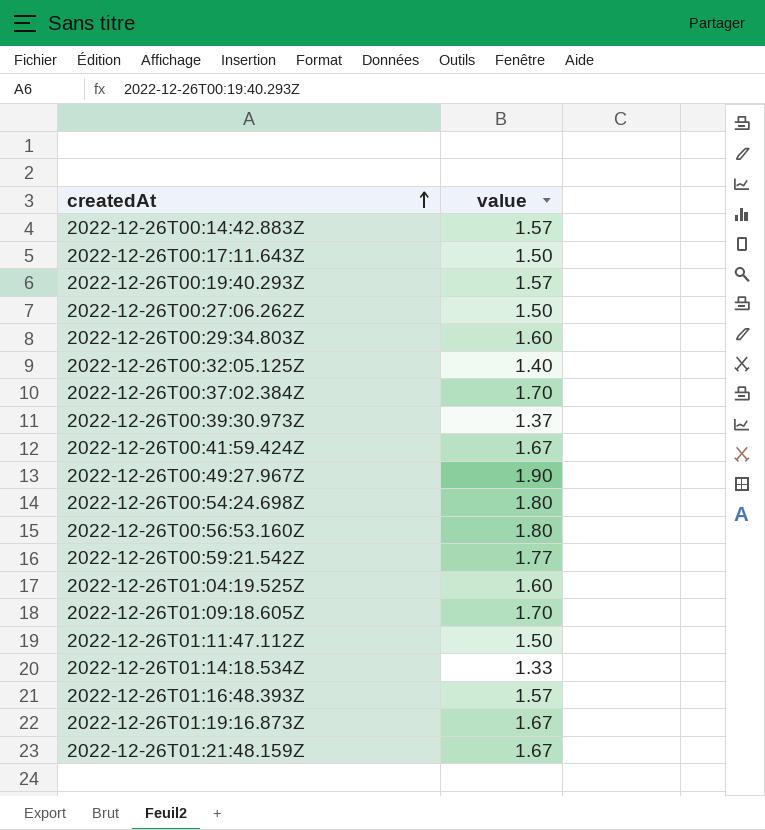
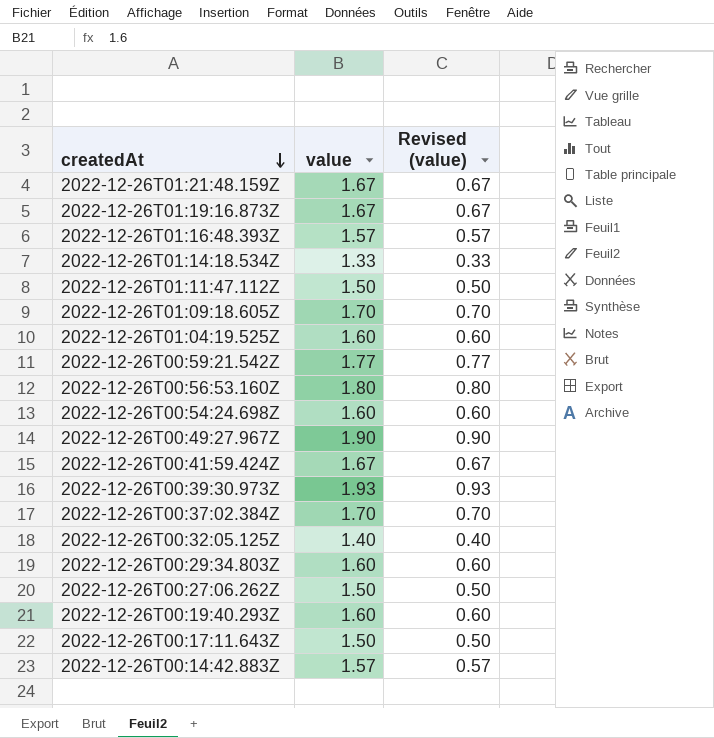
row order: createdAt ascending -> createdAt descending
column Revised (value) | formula: none -> [value] - 1
2022-12-26T00:54:24.698Z | value: 1.80 -> 1.60
2022-12-26T00:39:30.973Z | value: 1.37 -> 1.93
2022-12-26T00:19:40.293Z | value: 1.57 -> 1.60

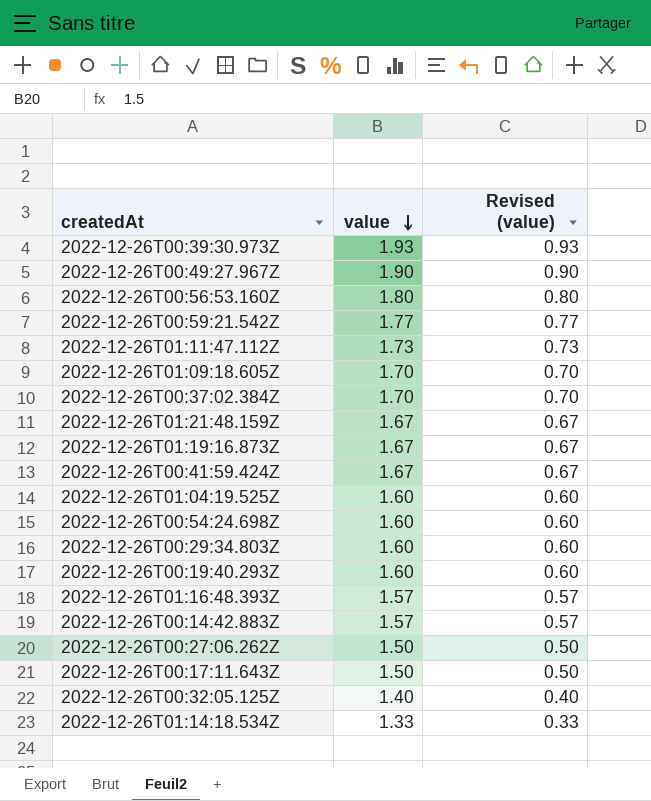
row order: createdAt descending -> value descending
2022-12-26T01:11:47.112Z | value: 1.50 -> 1.73
2022-12-26T01:11:47.112Z | Revised (value): 0.50 -> 0.73

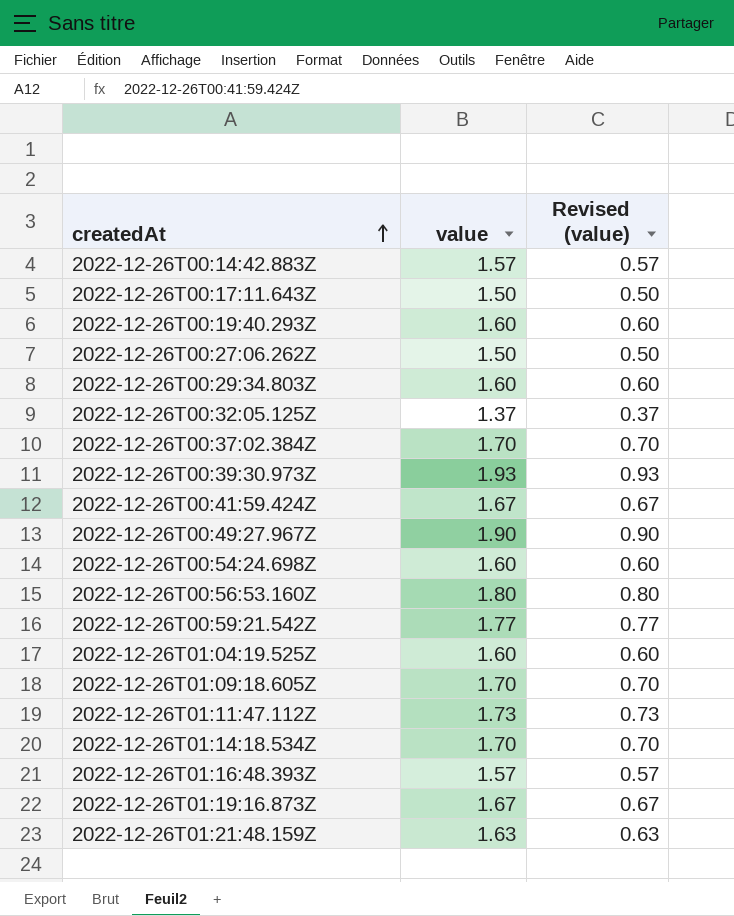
row order: value descending -> createdAt ascending
2022-12-26T00:32:05.125Z | value: 1.40 -> 1.37
2022-12-26T00:32:05.125Z | Revised (value): 0.40 -> 0.37
2022-12-26T01:14:18.534Z | value: 1.33 -> 1.70
2022-12-26T01:14:18.534Z | Revised (value): 0.33 -> 0.70
2022-12-26T01:21:48.159Z | value: 1.67 -> 1.63
2022-12-26T01:21:48.159Z | Revised (value): 0.67 -> 0.63

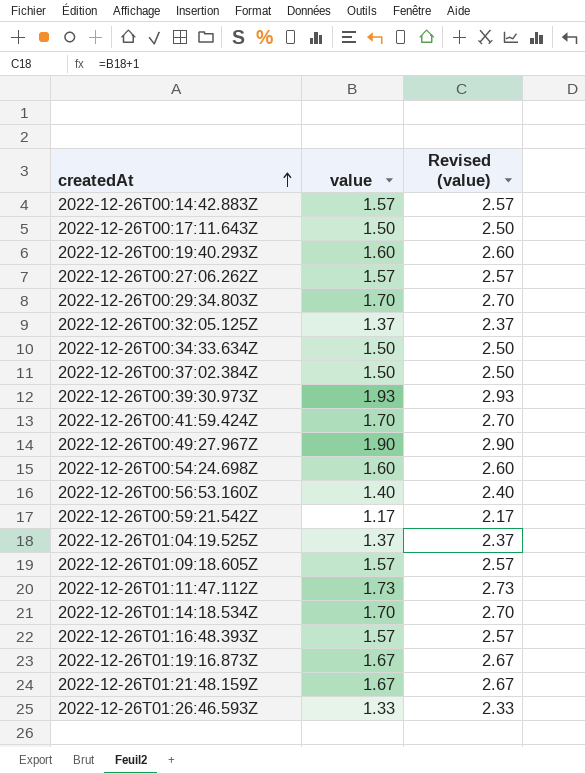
column Revised (value) | formula: [value] - 1 -> [value] + 1
2022-12-26T00:27:06.262Z | value: 1.50 -> 1.57
2022-12-26T00:29:34.803Z | value: 1.60 -> 1.70
row 2022-12-26T00:34:33.634Z: none -> 1.50 | 2.50
2022-12-26T00:37:02.384Z | value: 1.70 -> 1.50
2022-12-26T00:41:59.424Z | value: 1.67 -> 1.70
2022-12-26T00:56:53.160Z | value: 1.80 -> 1.40
2022-12-26T00:59:21.542Z | value: 1.77 -> 1.17
2022-12-26T01:04:19.525Z | value: 1.60 -> 1.37
2022-12-26T01:09:18.605Z | value: 1.70 -> 1.57
2022-12-26T01:21:48.159Z | value: 1.63 -> 1.67
row 2022-12-26T01:26:46.593Z: none -> 1.33 | 2.33

